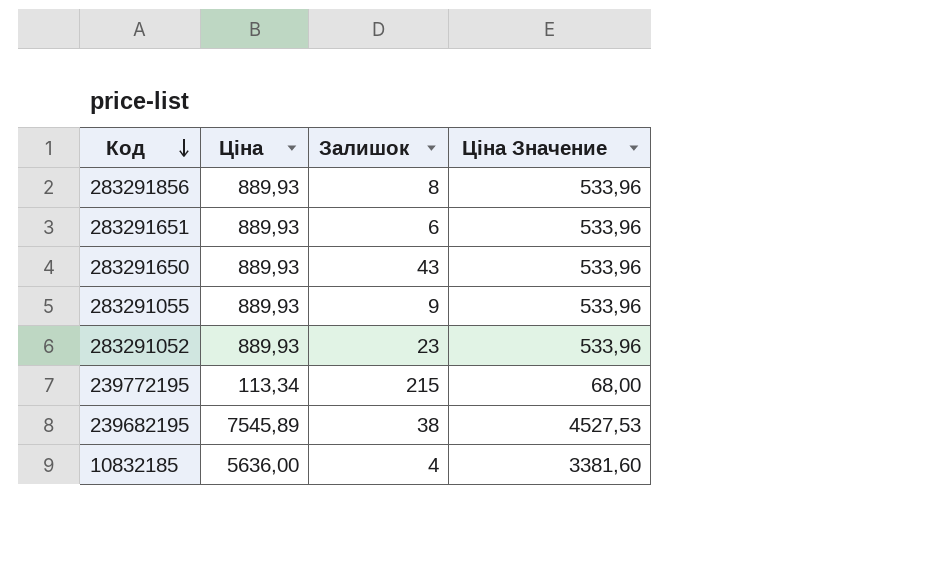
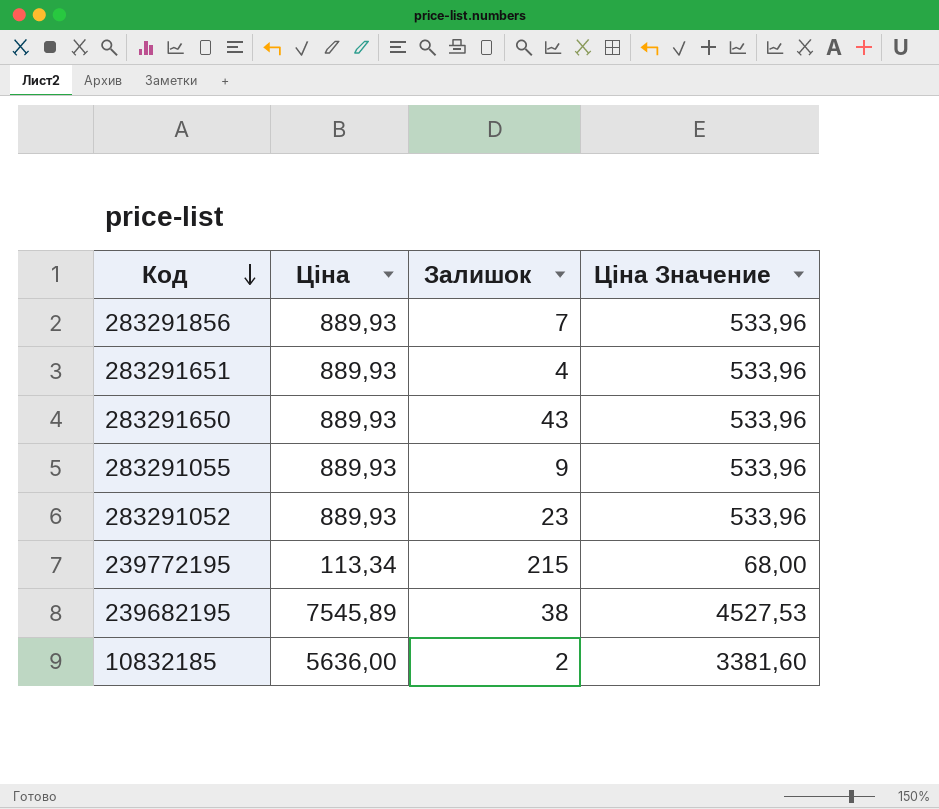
283291856 | Залишок: 8 -> 7
283291651 | Залишок: 6 -> 4
10832185 | Залишок: 4 -> 2

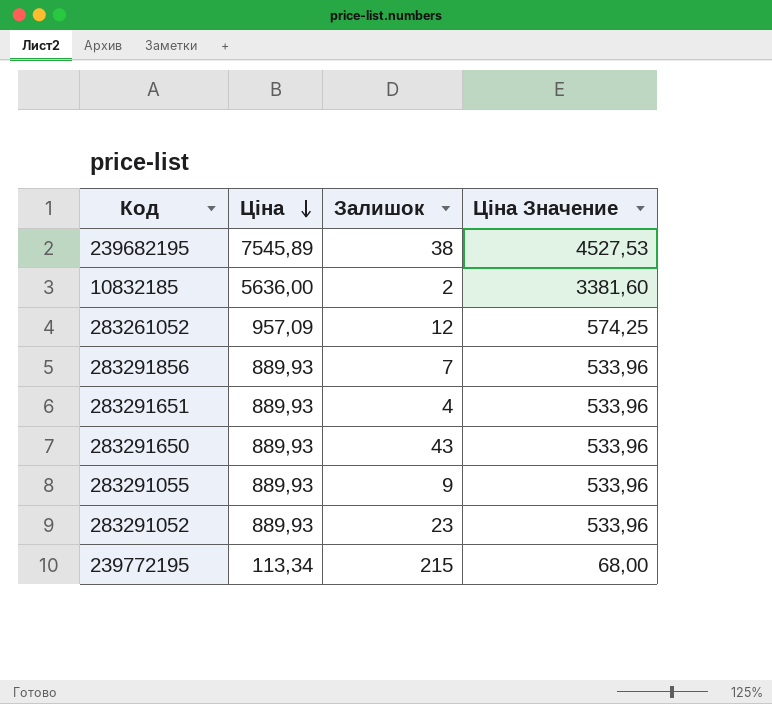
row order: Код descending -> Ціна descending
row 283261052: none -> 957,09 | 12 | 574,25

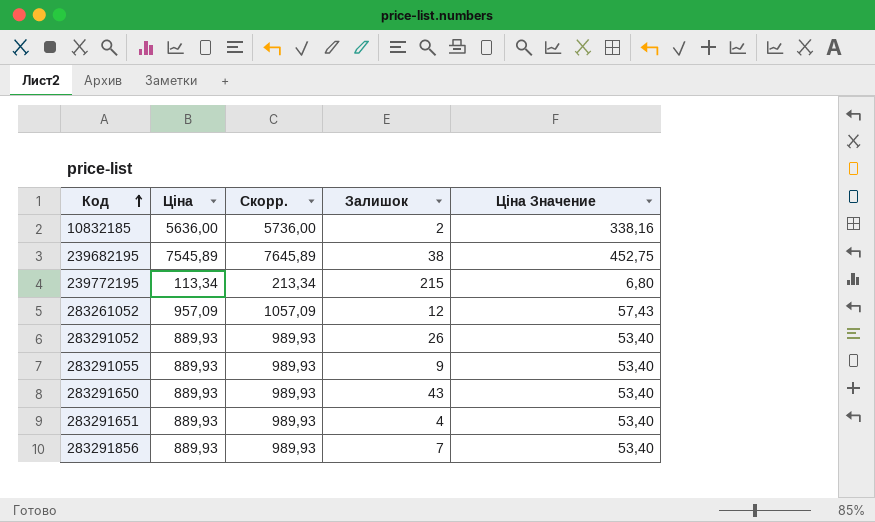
row order: Ціна descending -> Код ascending
column Скорр. | formula: none -> [Ціна] + 100
column Ціна Значение | formula: [Ціна] * 0,6 -> [Ціна] * 0,06
283291052 | Залишок: 23 -> 26

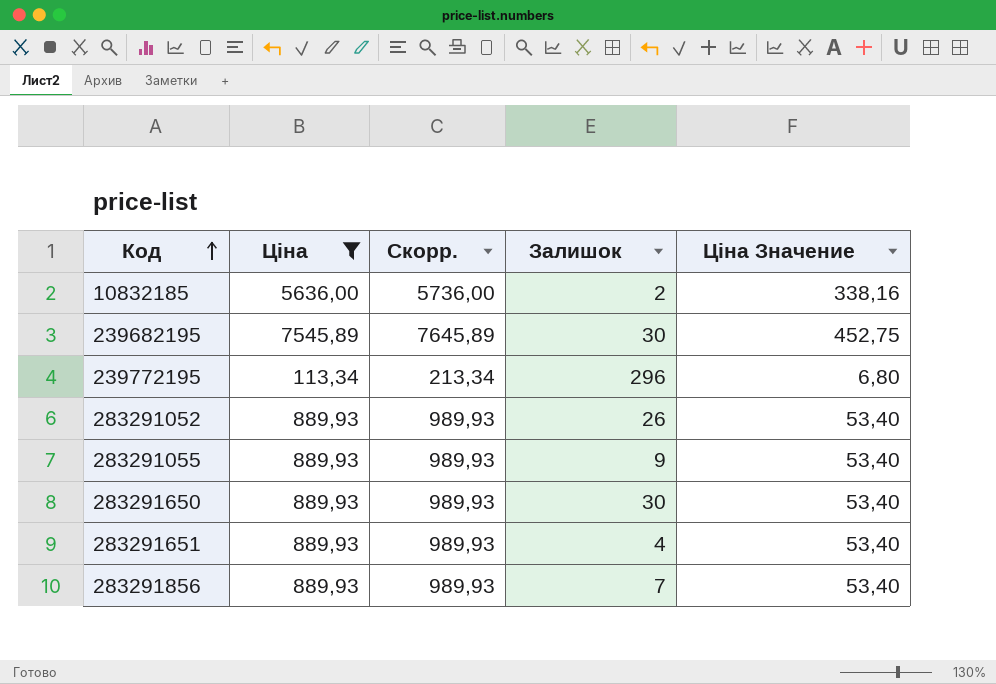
filter: none -> Ціна != 957,09
239682195 | Залишок: 38 -> 30
239772195 | Залишок: 215 -> 296
283291650 | Залишок: 43 -> 30

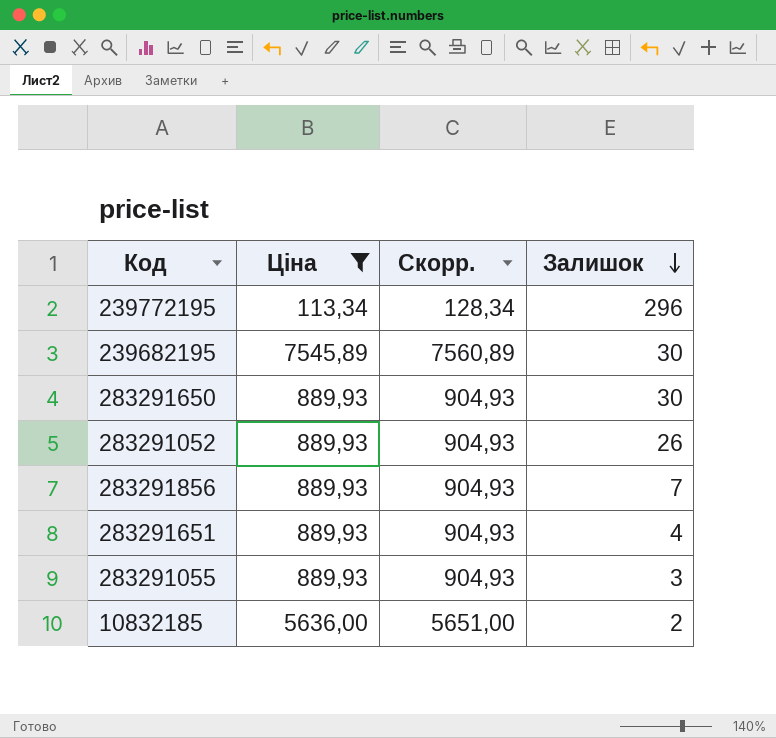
row order: Код ascending -> Залишок descending
column Ціна Значение | formula: [Ціна] * 0,06 -> none
column Скорр. | formula: [Ціна] + 100 -> [Ціна] + 15
283291055 | Залишок: 9 -> 3

